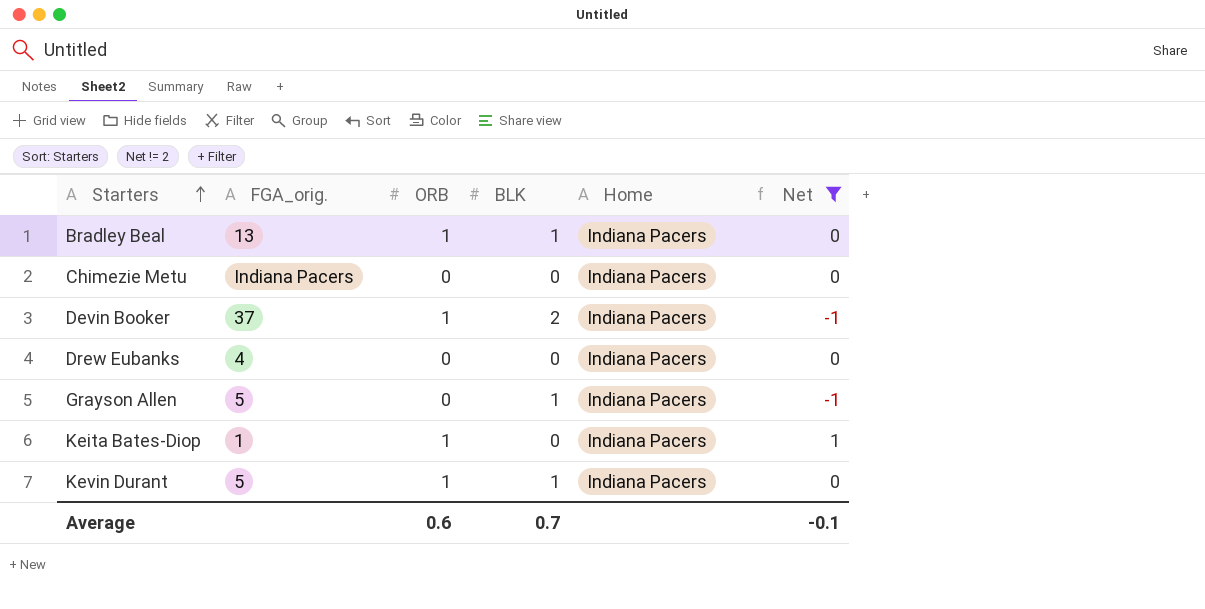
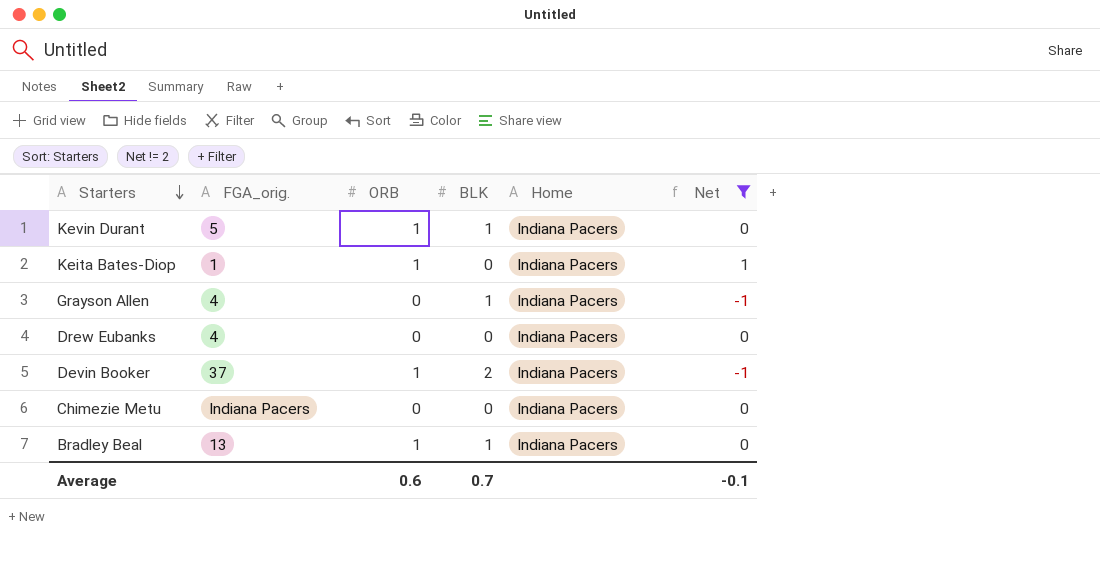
row order: Starters ascending -> Starters descending
Grayson Allen | FGA_orig.: 5 -> 4

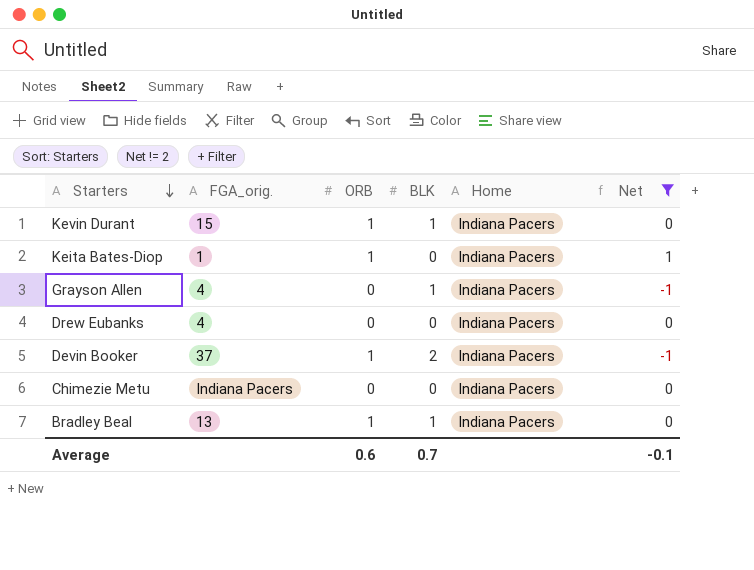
Kevin Durant | FGA_orig.: 5 -> 15

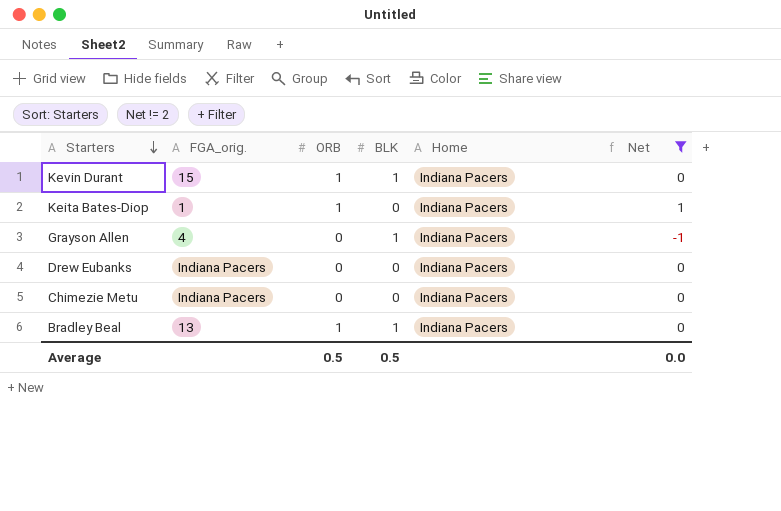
row Devin Booker: 37 | 1 | 2 | Indiana Pacers | -1 -> none
Drew Eubanks | FGA_orig.: 4 -> Indiana Pacers
Average | ORB: 0.6 -> 0.5
Average | BLK: 0.7 -> 0.5
Average | Net: -0.1 -> 0.0

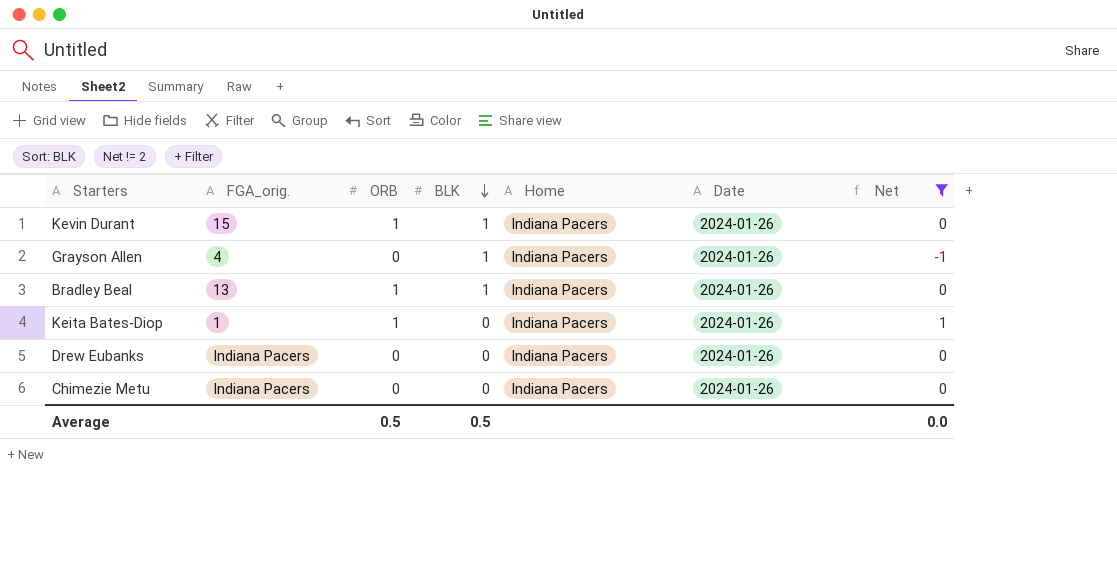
row order: Starters descending -> BLK descending
column Date | position: none -> 6

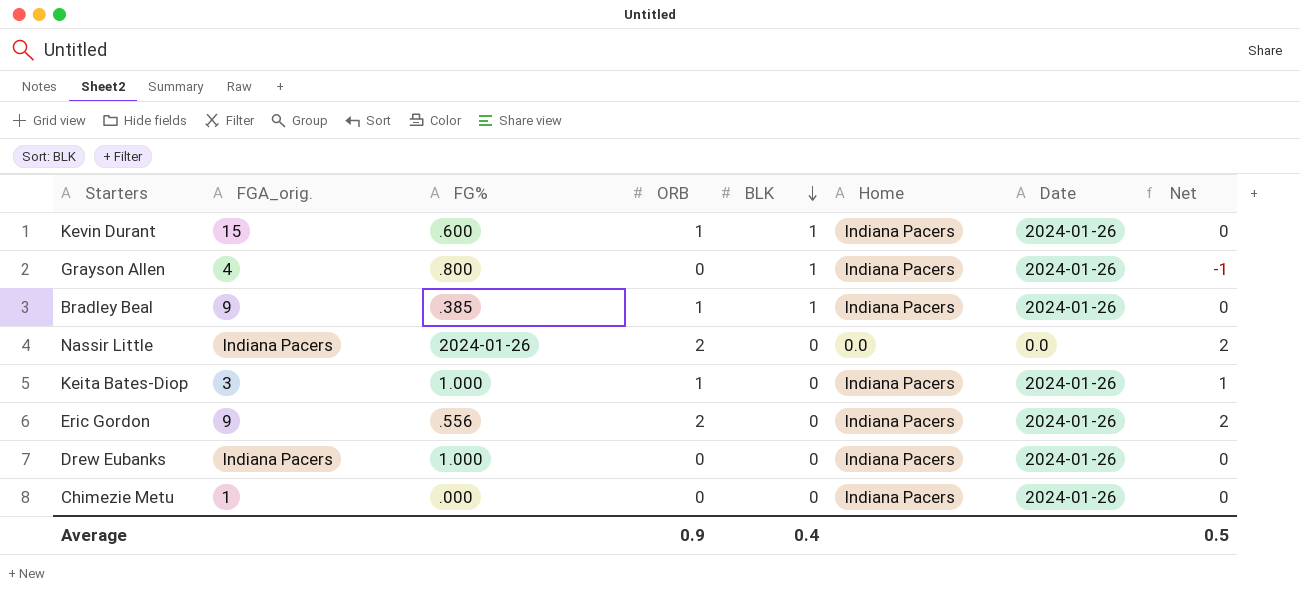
filter: Net != 2 -> none
column FG% | position: none -> 3
Bradley Beal | FGA_orig.: 13 -> 9
Keita Bates-Diop | FGA_orig.: 1 -> 3
Chimezie Metu | FGA_orig.: Indiana Pacers -> 1
Average | ORB: 0.5 -> 0.9
Average | BLK: 0.5 -> 0.4
Average | Net: 0.0 -> 0.5

